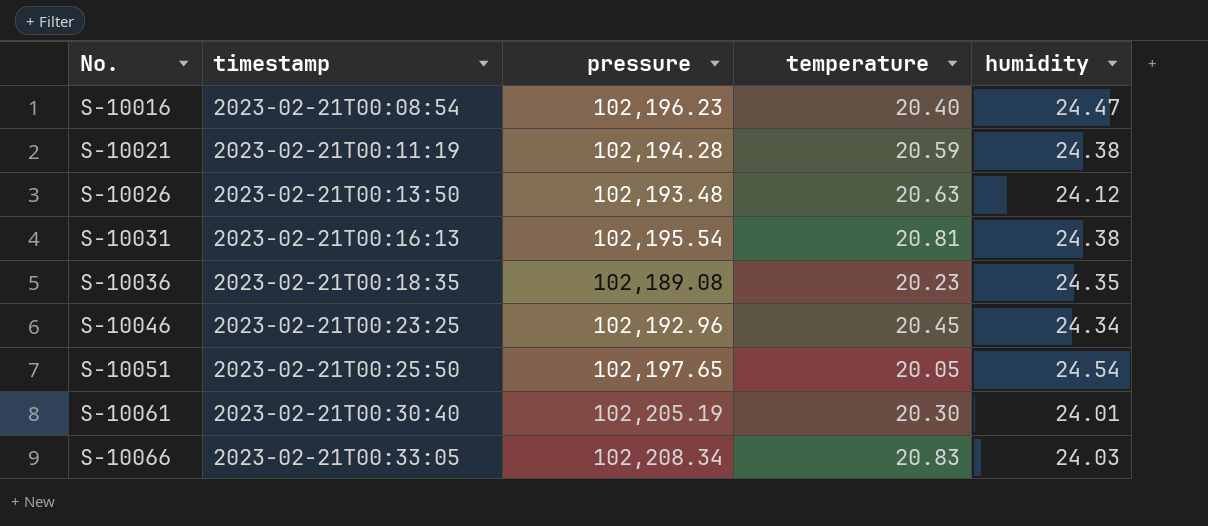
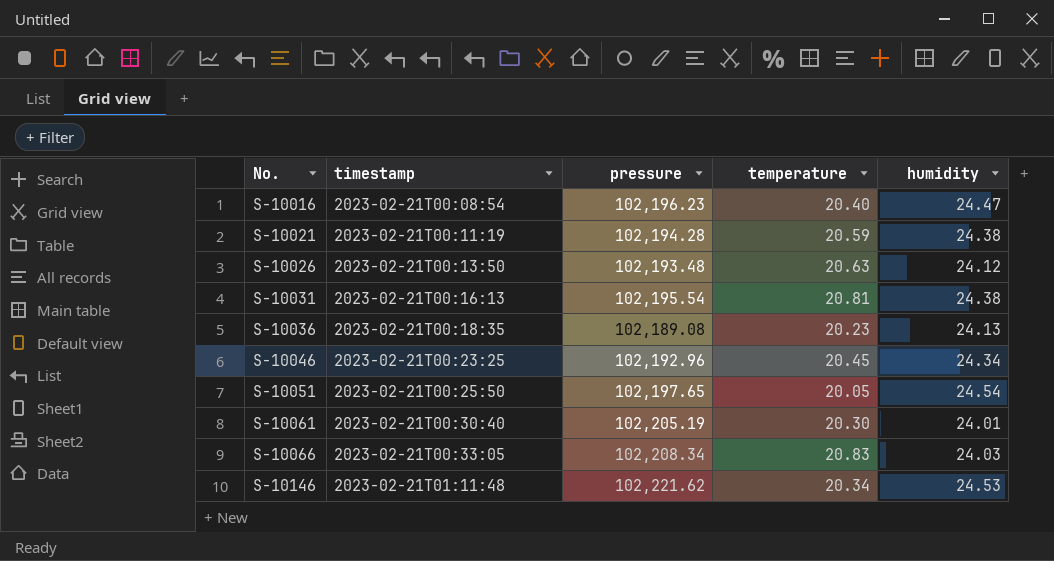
S-10036 | humidity: 24.35 -> 24.13
row S-10146: none -> 2023-02-21T01:11:48 | 102,221.62 | 20.34 | 24.53

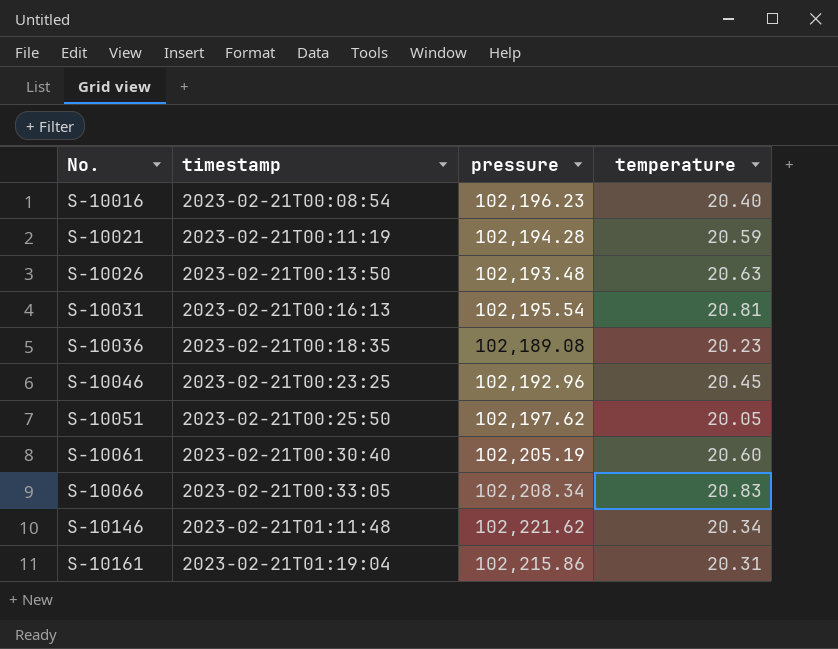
column humidity | position: 5 -> none
S-10051 | pressure: 102,197.65 -> 102,197.62
S-10061 | temperature: 20.30 -> 20.60
row S-10161: none -> 2023-02-21T01:19:04 | 102,215.86 | 20.31

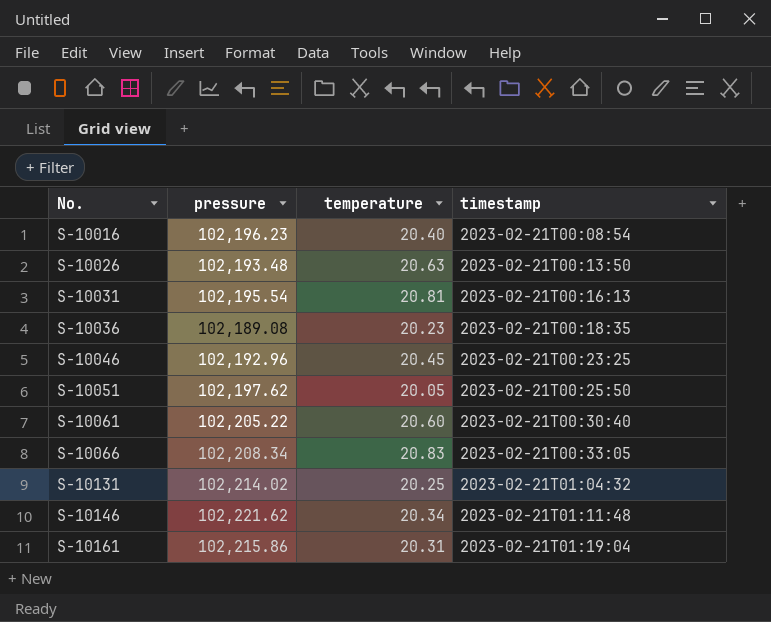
column timestamp | position: 2 -> 4
row S-10021: 2023-02-21T00:11:19 | 102,194.28 | 20.59 -> none
S-10061 | pressure: 102,205.19 -> 102,205.22
row S-10131: none -> 102,214.02 | 20.25 | 2023-02-21T01:04:32

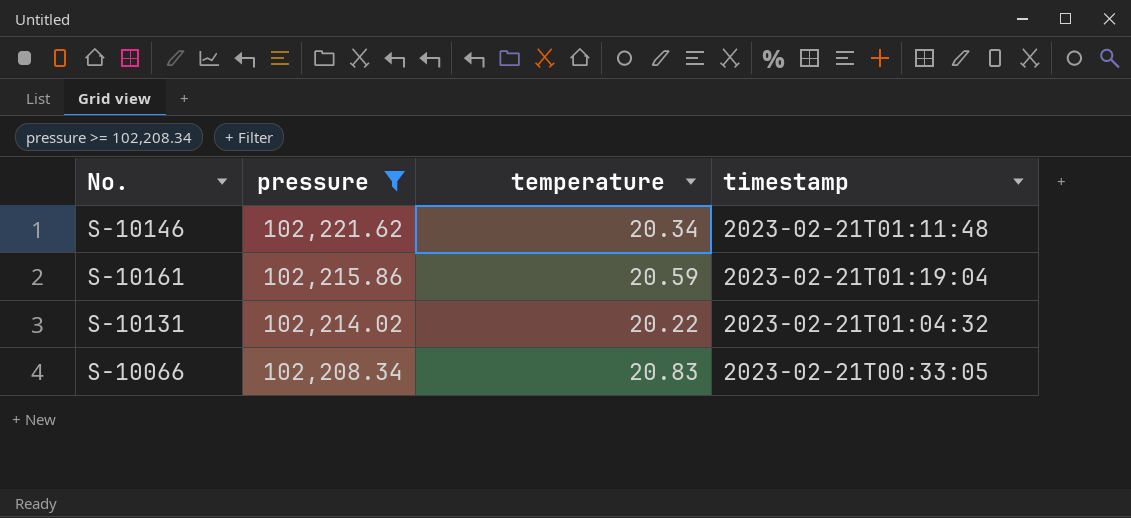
filter: none -> pressure >= 102,208.34
row order: No. ascending -> pressure descending
S-10161 | temperature: 20.31 -> 20.59
S-10131 | temperature: 20.25 -> 20.22

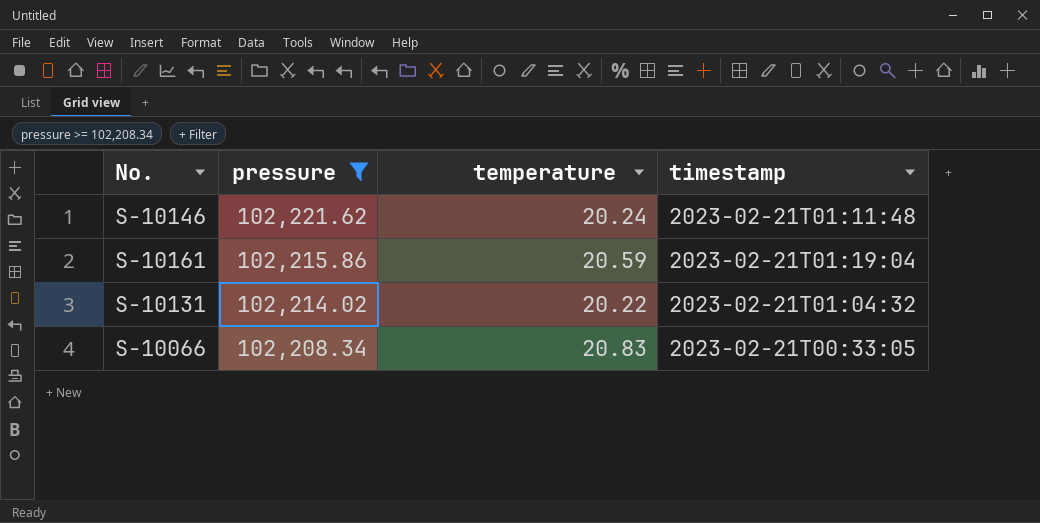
S-10146 | temperature: 20.34 -> 20.24

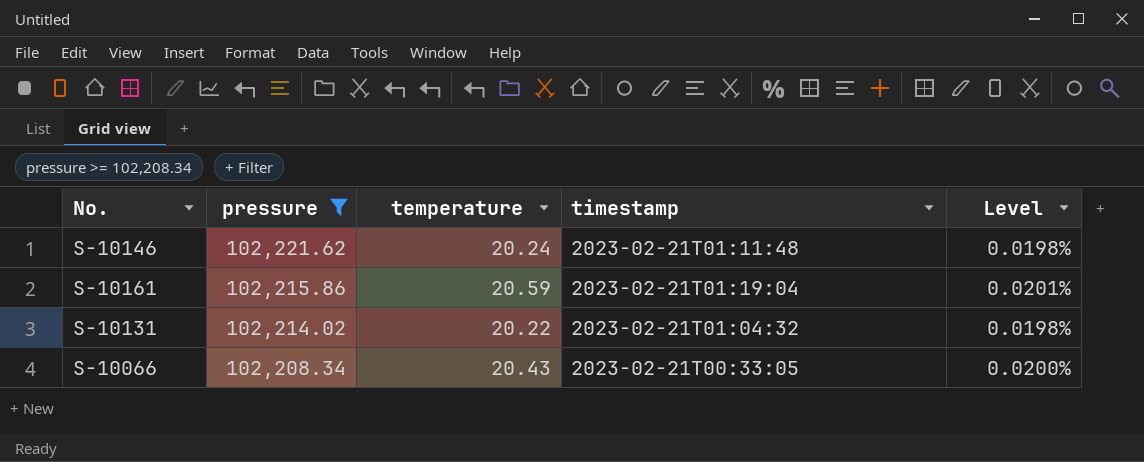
column Level | formula: none -> [temperature] / [pressure]
S-10066 | temperature: 20.83 -> 20.43

